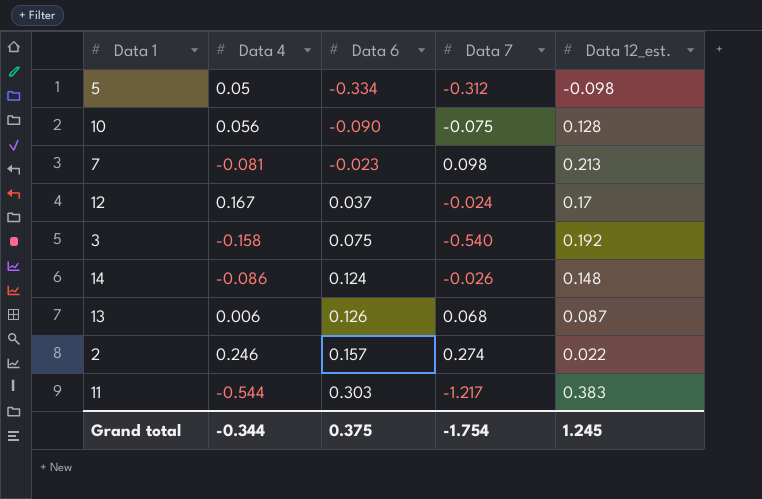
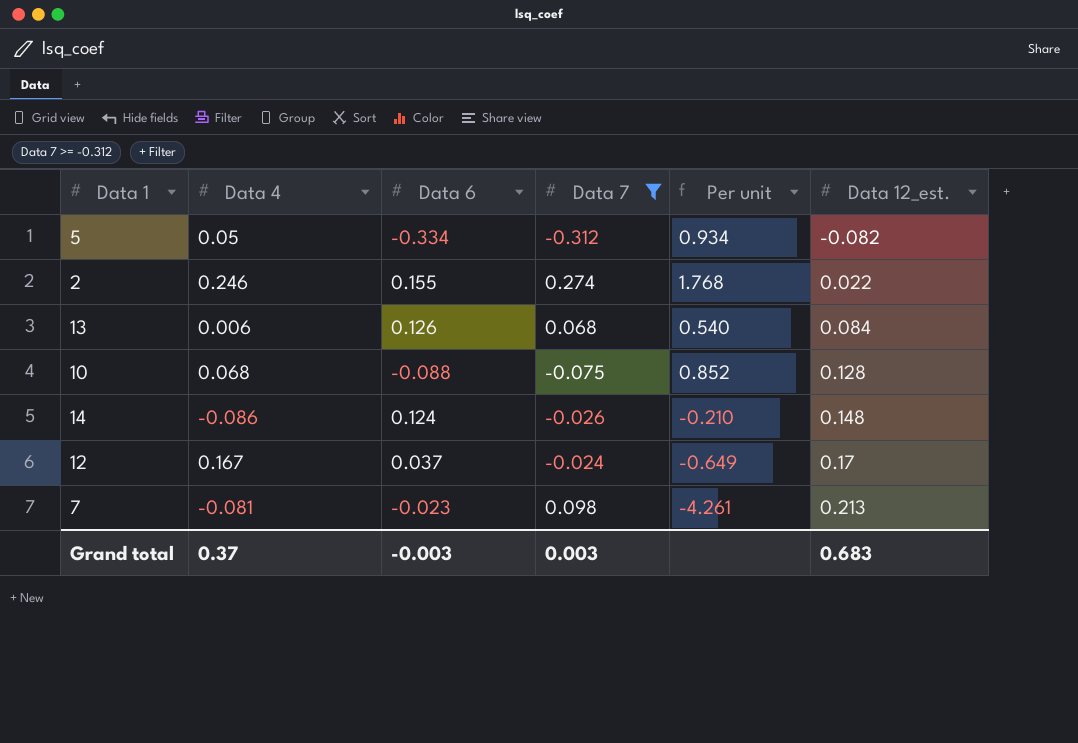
filter: none -> Data 7 >= -0.312
row order: Data 6 ascending -> Data 12_est. ascending
column Per unit | formula: none -> [Data 7] / [Data 6]
5 | Data 12_est.: -0.098 -> -0.082
2 | Data 6: 0.157 -> 0.155
13 | Data 12_est.: 0.087 -> 0.084
10 | Data 4: 0.056 -> 0.068
10 | Data 6: -0.090 -> -0.088
Grand total | Data 4: -0.344 -> 0.37
Grand total | Data 6: 0.375 -> -0.003
Grand total | Data 7: -1.754 -> 0.003
Grand total | Data 12_est.: 1.245 -> 0.683

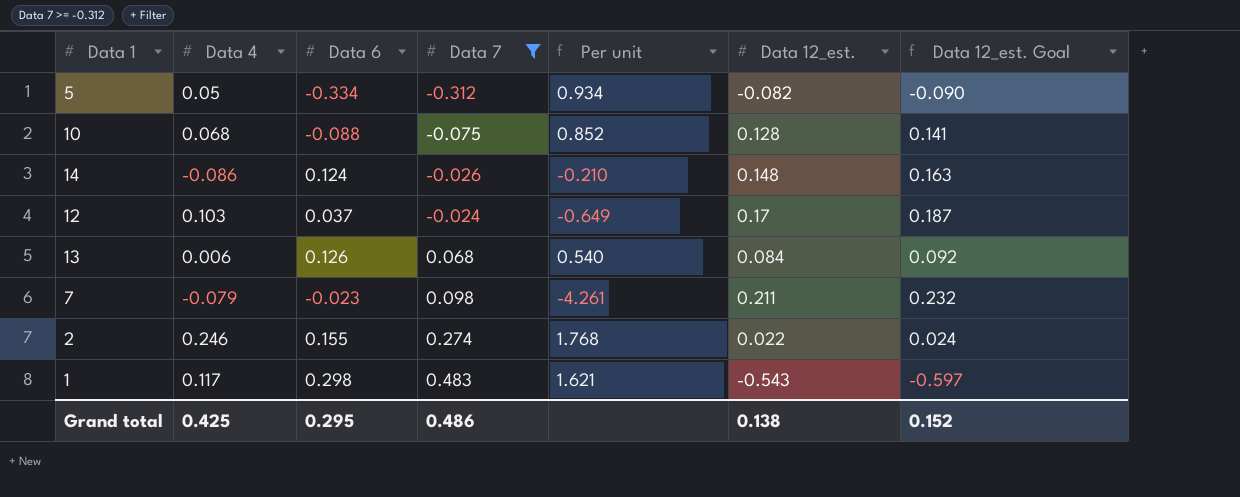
row order: Data 12_est. ascending -> Data 7 ascending
column Data 12_est. Goal | formula: none -> [Data 12_est.] * 1.1
12 | Data 4: 0.167 -> 0.103
7 | Data 4: -0.081 -> -0.079
7 | Data 12_est.: 0.213 -> 0.211
row 1: none -> 0.117 | 0.298 | 0.483 | 1.621 | -0.543 | -0.597
Grand total | Data 4: 0.37 -> 0.425
Grand total | Data 6: -0.003 -> 0.295
Grand total | Data 7: 0.003 -> 0.486
Grand total | Data 12_est.: 0.683 -> 0.138

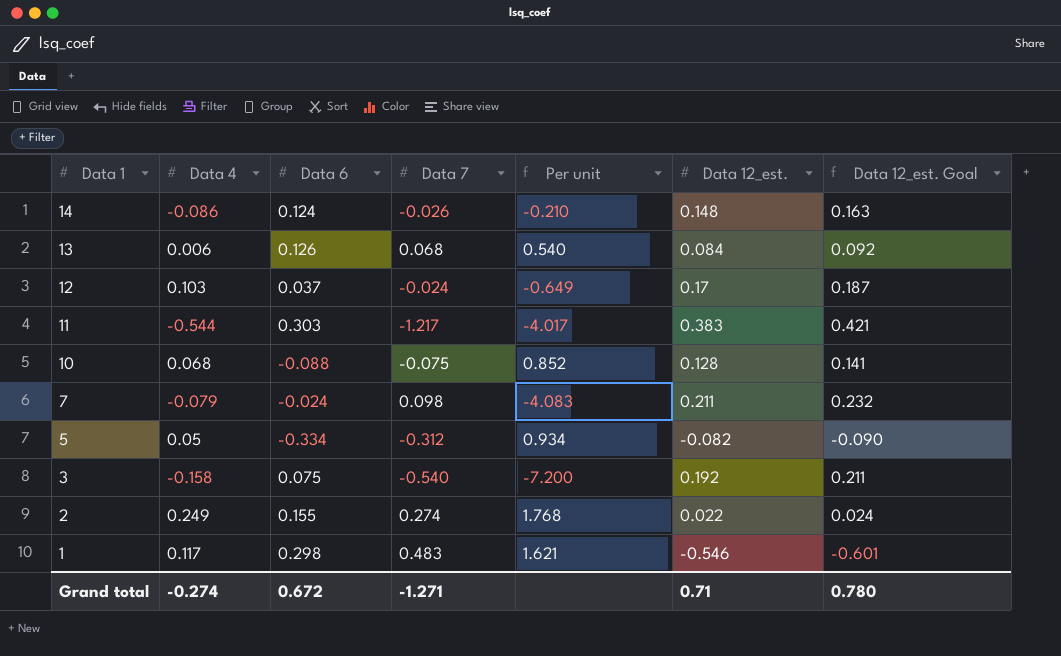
filter: Data 7 >= -0.312 -> none
row order: Data 7 ascending -> Data 1 descending
7 | Data 6: -0.023 -> -0.024
7 | Per unit: -4.261 -> -4.083
2 | Data 4: 0.246 -> 0.249
1 | Data 12_est.: -0.543 -> -0.546
1 | Data 12_est. Goal: -0.597 -> -0.601
Grand total | Data 4: 0.425 -> -0.274
Grand total | Data 6: 0.295 -> 0.672
Grand total | Data 7: 0.486 -> -1.271
Grand total | Data 12_est.: 0.138 -> 0.71
Grand total | Data 12_est. Goal: 0.152 -> 0.780

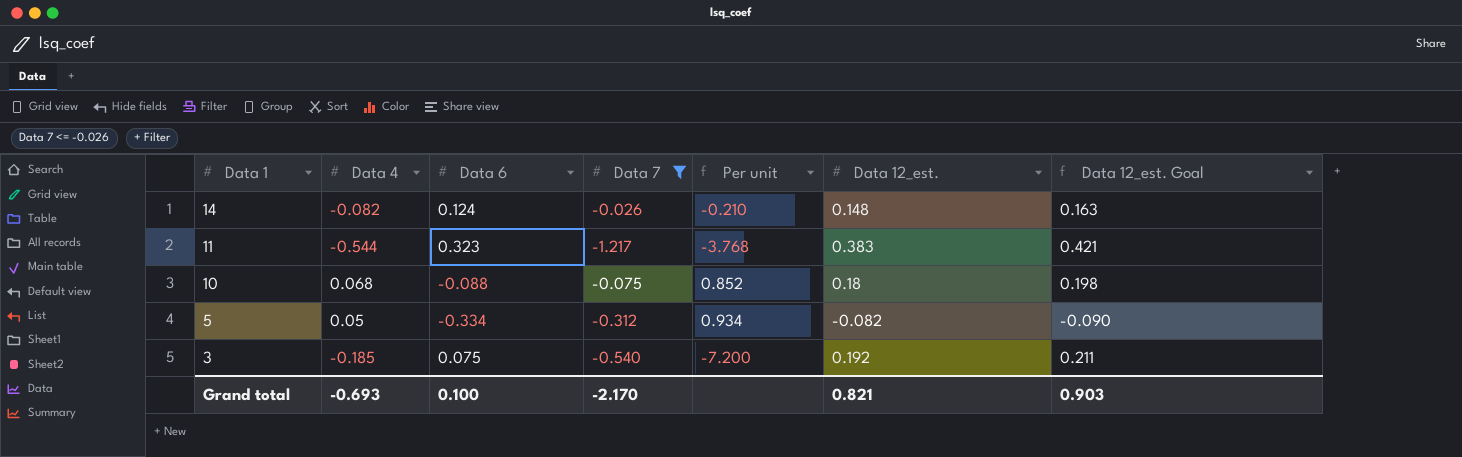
filter: none -> Data 7 <= -0.026
14 | Data 4: -0.086 -> -0.082
11 | Data 6: 0.303 -> 0.323
11 | Per unit: -4.017 -> -3.768
10 | Data 12_est.: 0.128 -> 0.18
10 | Data 12_est. Goal: 0.141 -> 0.198
3 | Data 4: -0.158 -> -0.185
Grand total | Data 4: -0.274 -> -0.693
Grand total | Data 6: 0.672 -> 0.100
Grand total | Data 7: -1.271 -> -2.170
Grand total | Data 12_est.: 0.71 -> 0.821
Grand total | Data 12_est. Goal: 0.780 -> 0.903

